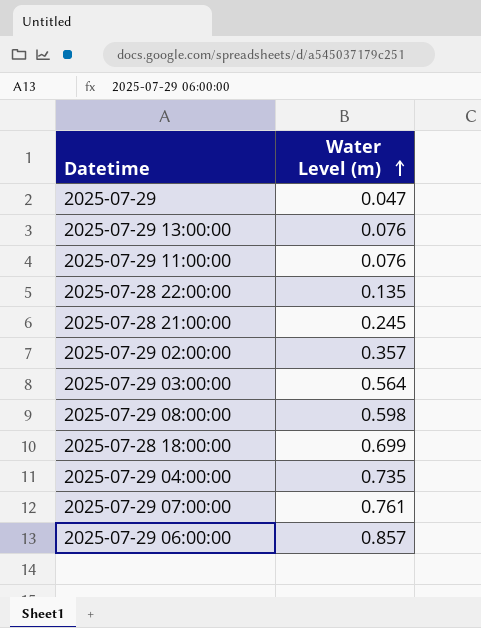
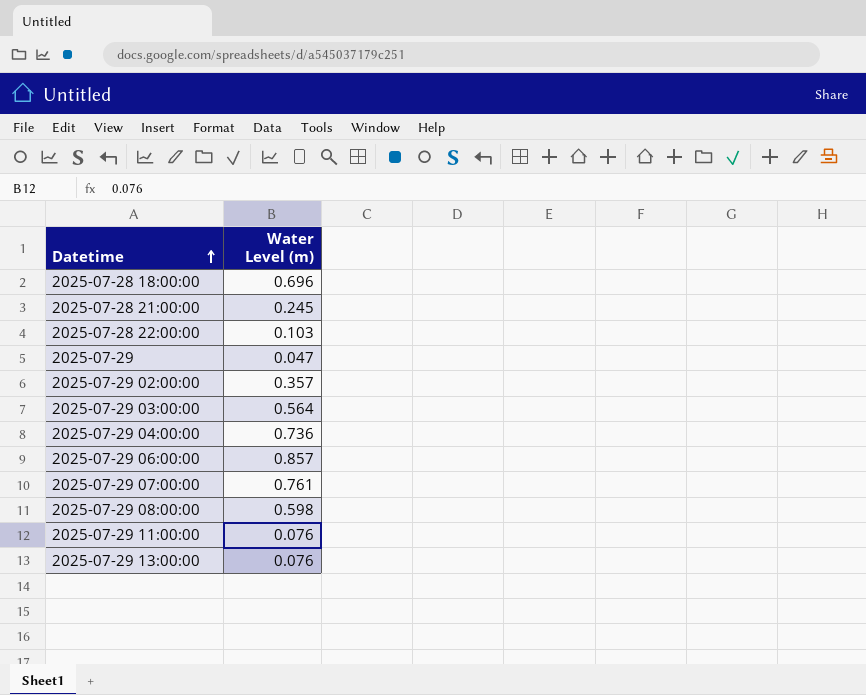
row order: Water Level (m) ascending -> Datetime ascending
2025-07-28 18:00:00 | Water Level (m): 0.699 -> 0.696
2025-07-28 22:00:00 | Water Level (m): 0.135 -> 0.103
2025-07-29 04:00:00 | Water Level (m): 0.735 -> 0.736

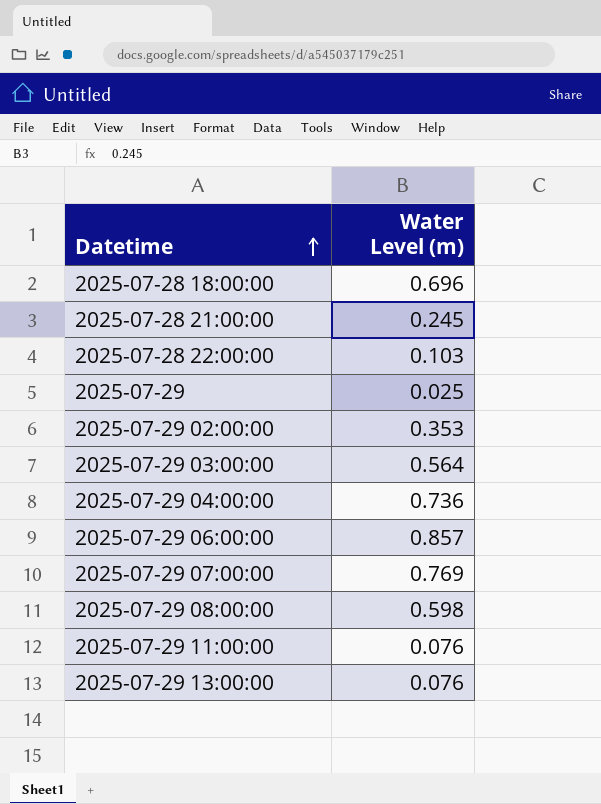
2025-07-29 | Water Level (m): 0.047 -> 0.025
2025-07-29 02:00:00 | Water Level (m): 0.357 -> 0.353
2025-07-29 07:00:00 | Water Level (m): 0.761 -> 0.769

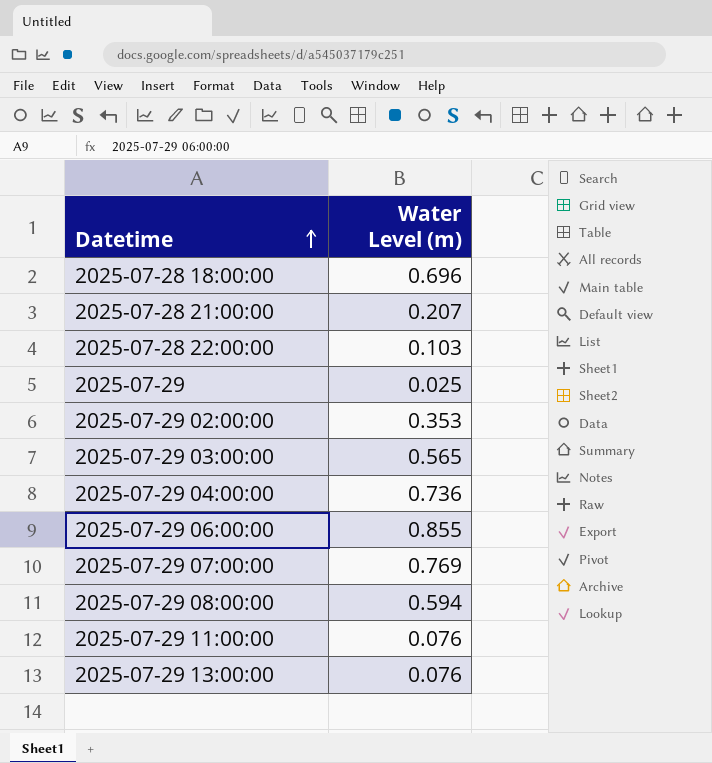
2025-07-28 21:00:00 | Water Level (m): 0.245 -> 0.207
2025-07-29 03:00:00 | Water Level (m): 0.564 -> 0.565
2025-07-29 06:00:00 | Water Level (m): 0.857 -> 0.855
2025-07-29 08:00:00 | Water Level (m): 0.598 -> 0.594

